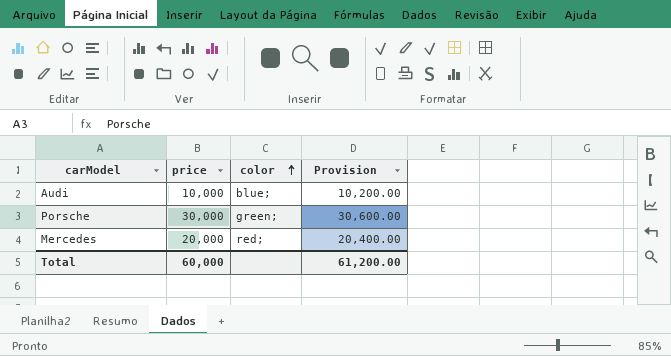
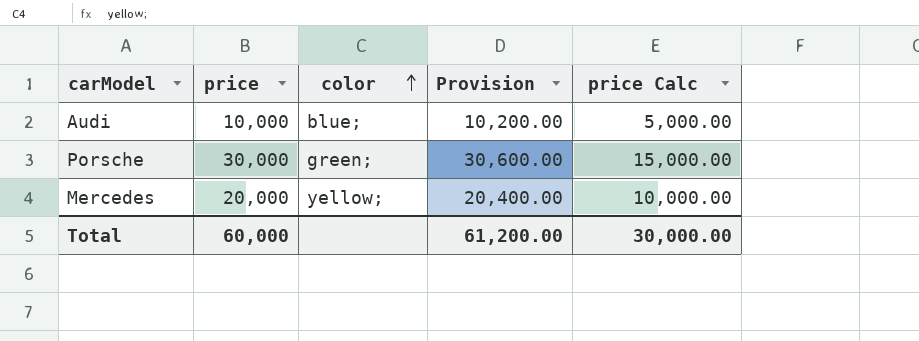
column price Calc | formula: none -> [price] * 0.5
Mercedes | color: red; -> yellow;

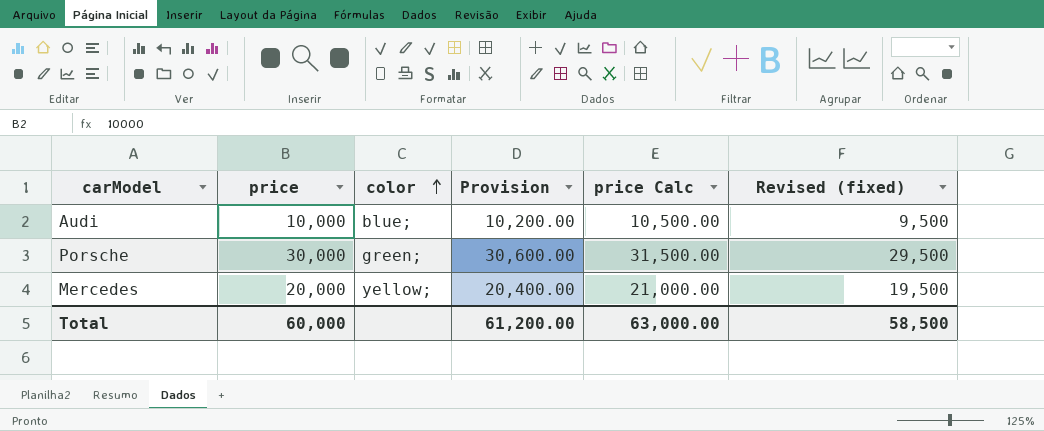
column price Calc | formula: [price] * 0.5 -> [price] * 1.05
column Revised (fixed) | formula: none -> [price] - 500
Total | price Calc: 30,000.00 -> 63,000.00

